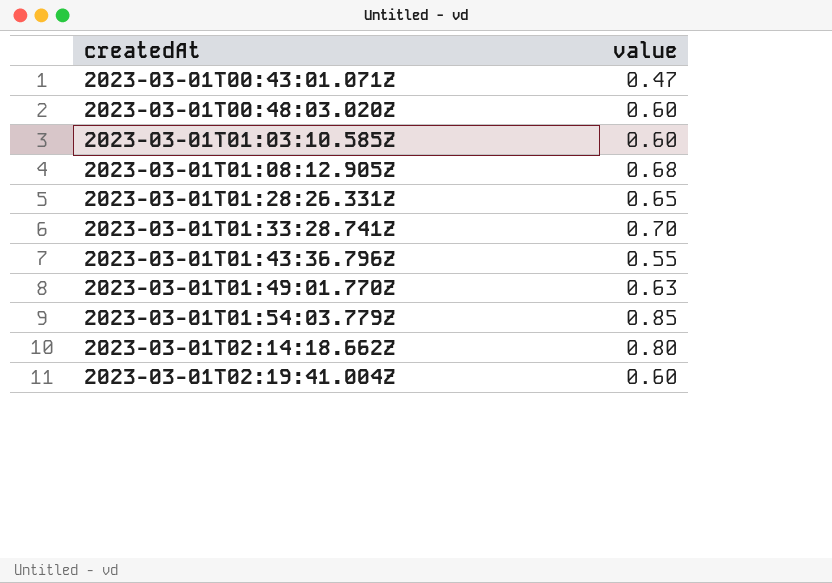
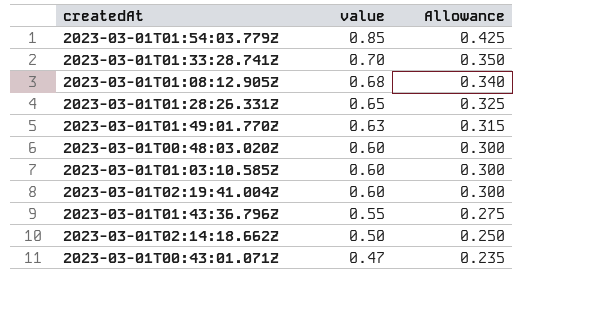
row order: createdAt ascending -> value descending
column Allowance | formula: none -> [value] * 0.5
2023-03-01T02:14:18.662Z | value: 0.80 -> 0.50

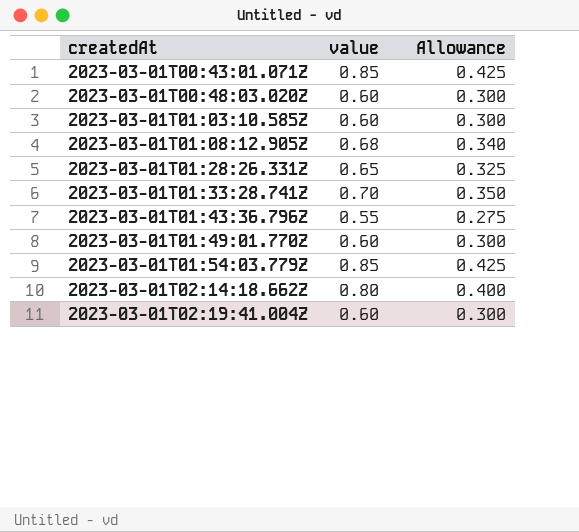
row order: value descending -> createdAt ascending
2023-03-01T00:43:01.071Z | value: 0.47 -> 0.85
2023-03-01T00:43:01.071Z | Allowance: 0.235 -> 0.425
2023-03-01T01:49:01.770Z | value: 0.63 -> 0.60
2023-03-01T01:49:01.770Z | Allowance: 0.315 -> 0.300
2023-03-01T02:14:18.662Z | value: 0.50 -> 0.80
2023-03-01T02:14:18.662Z | Allowance: 0.250 -> 0.400

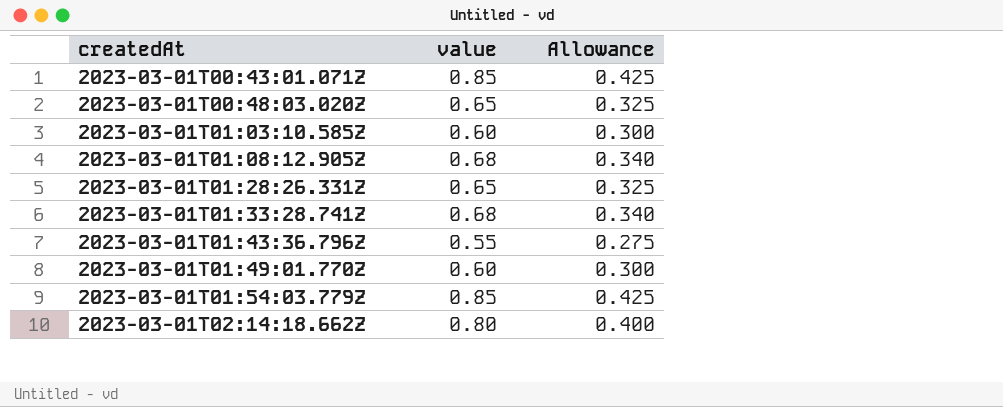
row 2023-03-01T02:19:41.004Z: 0.60 | 0.300 -> none
2023-03-01T00:48:03.020Z | value: 0.60 -> 0.65
2023-03-01T00:48:03.020Z | Allowance: 0.300 -> 0.325
2023-03-01T01:33:28.741Z | value: 0.70 -> 0.68
2023-03-01T01:33:28.741Z | Allowance: 0.350 -> 0.340

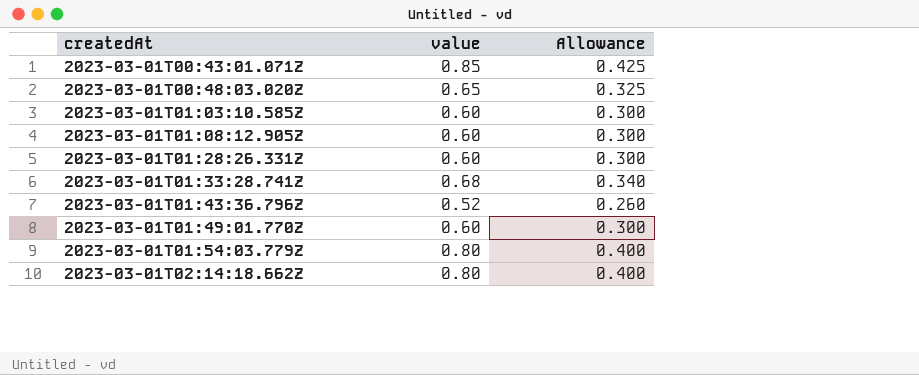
2023-03-01T01:08:12.905Z | value: 0.68 -> 0.60
2023-03-01T01:08:12.905Z | Allowance: 0.340 -> 0.300
2023-03-01T01:28:26.331Z | value: 0.65 -> 0.60
2023-03-01T01:28:26.331Z | Allowance: 0.325 -> 0.300
2023-03-01T01:43:36.796Z | value: 0.55 -> 0.52
2023-03-01T01:43:36.796Z | Allowance: 0.275 -> 0.260
2023-03-01T01:54:03.779Z | value: 0.85 -> 0.80
2023-03-01T01:54:03.779Z | Allowance: 0.425 -> 0.400

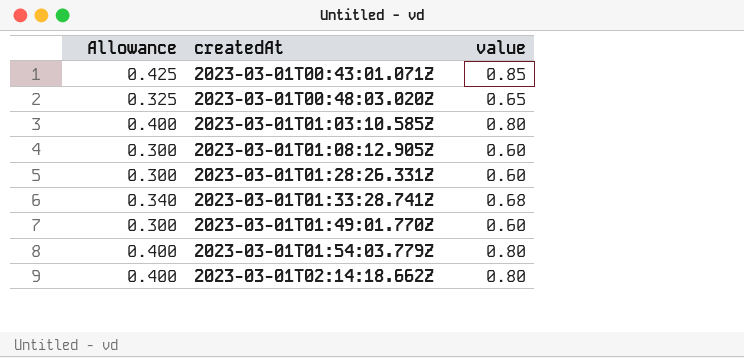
column Allowance | position: 3 -> 1
row 2023-03-01T01:43:36.796Z: 0.52 | 0.260 -> none
2023-03-01T01:03:10.585Z | Allowance: 0.300 -> 0.400
2023-03-01T01:03:10.585Z | value: 0.60 -> 0.80

